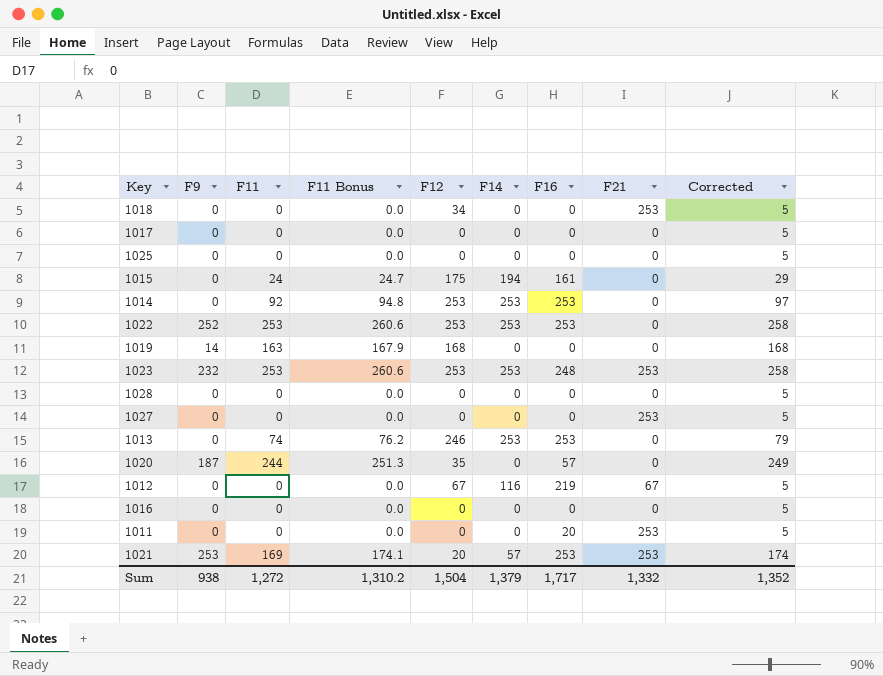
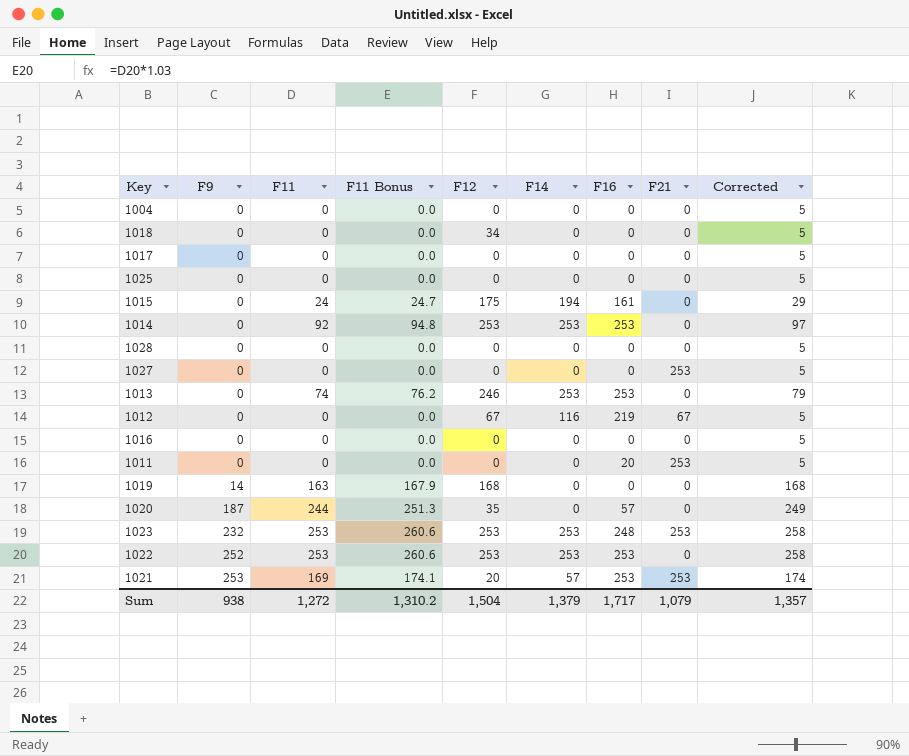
row order: none -> F9 ascending
row 1004: none -> 0 | 0 | 0.0 | 0 | 0 | 0 | 0 | 5
1018 | F21: 253 -> 0
Sum | F21: 1,332 -> 1,079
Sum | Corrected: 1,352 -> 1,357

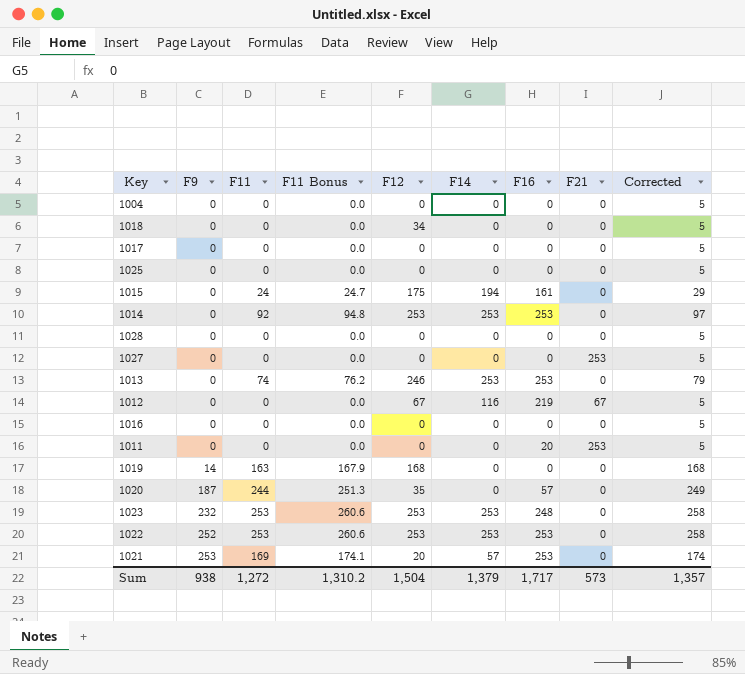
1023 | F21: 253 -> 0
1021 | F21: 253 -> 0
Sum | F21: 1,079 -> 573

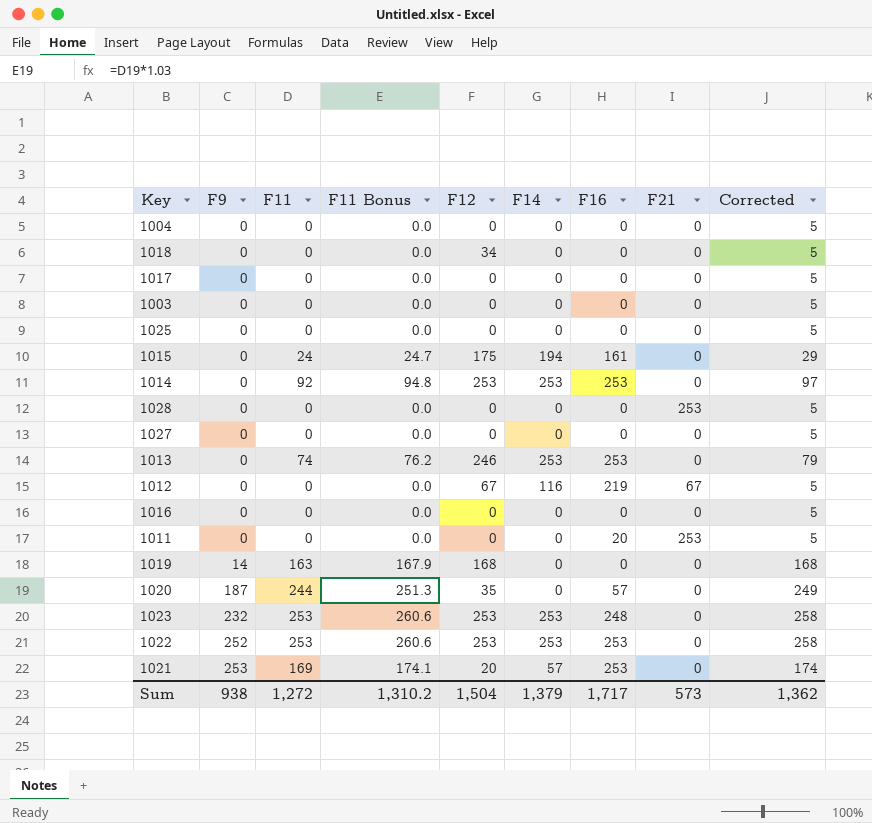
row 1003: none -> 0 | 0 | 0.0 | 0 | 0 | 0 | 0 | 5
1028 | F21: 0 -> 253
1027 | F21: 253 -> 0
Sum | Corrected: 1,357 -> 1,362

